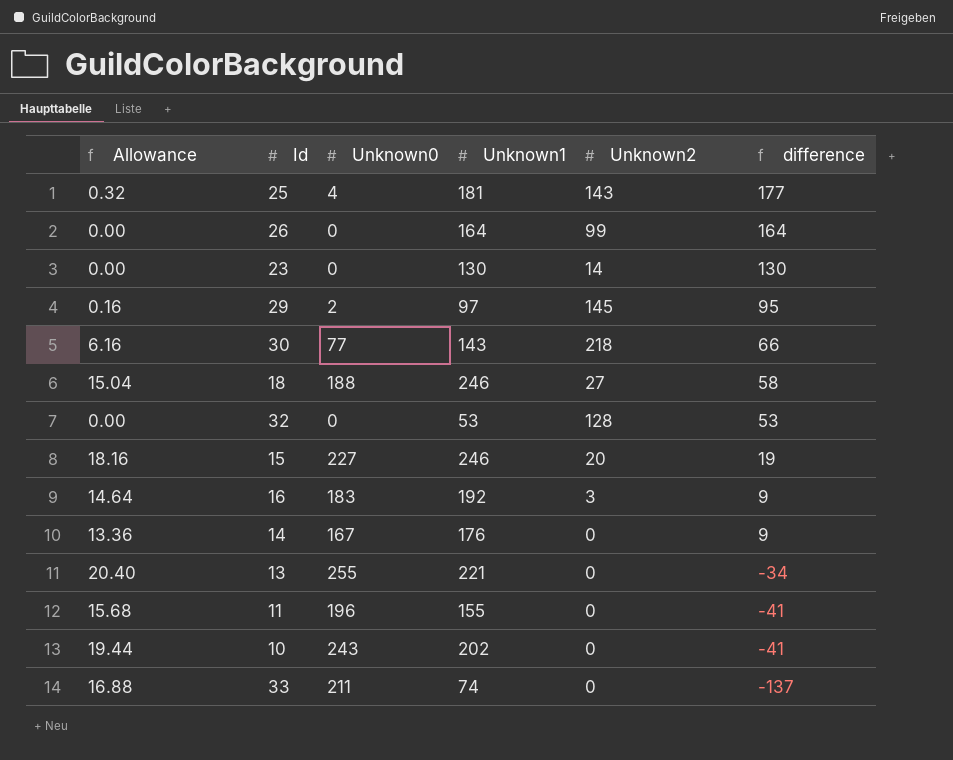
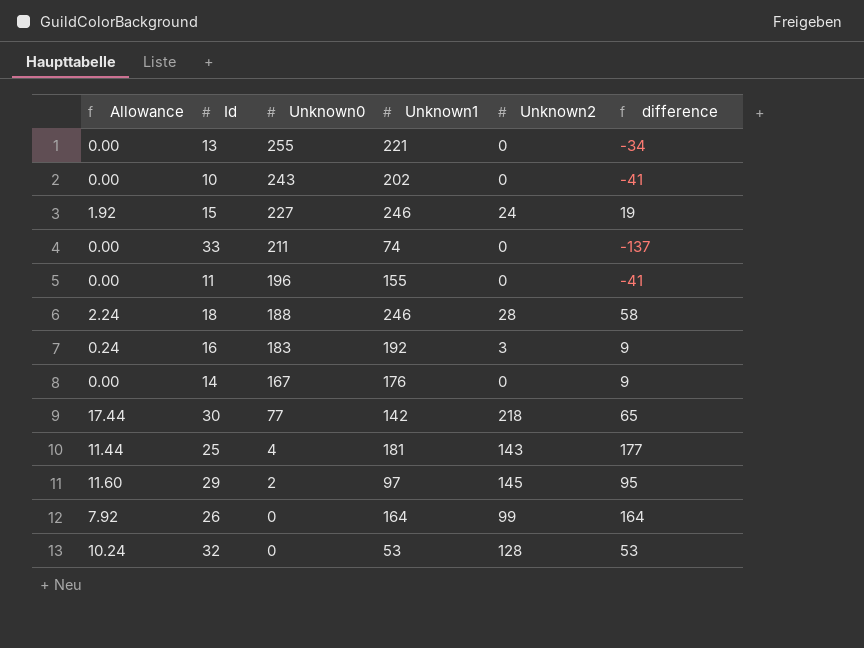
row order: difference descending -> Unknown0 descending
column Allowance | formula: [Unknown0] * 0.08 -> [Unknown2] * 0.08
row 23: 0.00 | 0 | 130 | 14 | 130 -> none
15 | Unknown2: 20 -> 24
18 | Unknown2: 27 -> 28
30 | Unknown1: 143 -> 142
30 | difference: 66 -> 65

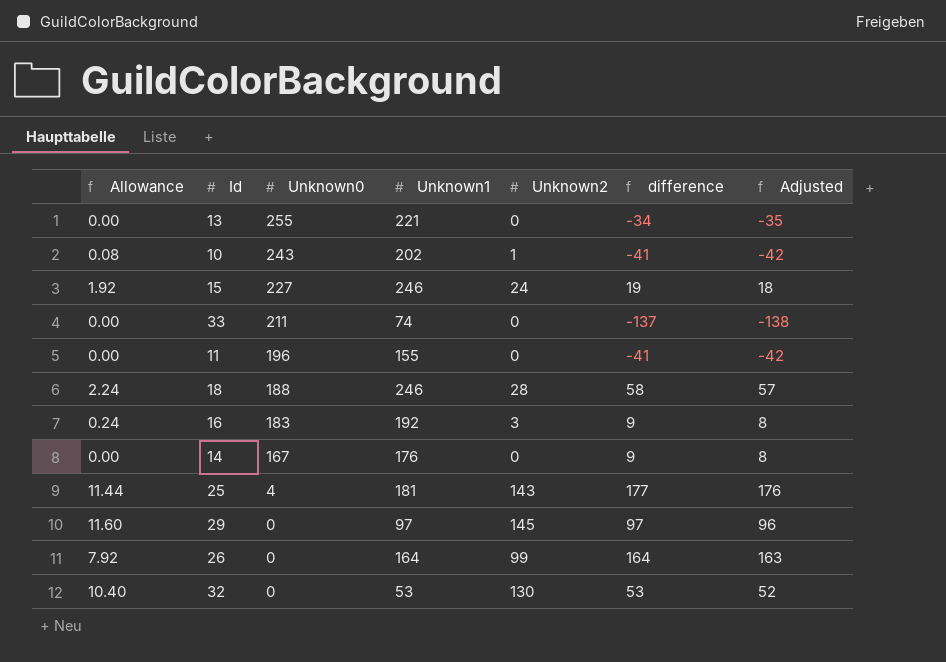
column Adjusted | formula: none -> [difference] - 1
row 30: 17.44 | 77 | 142 | 218 | 65 -> none
10 | Allowance: 0.00 -> 0.08
10 | Unknown2: 0 -> 1
29 | Unknown0: 2 -> 0
29 | difference: 95 -> 97
32 | Allowance: 10.24 -> 10.40
32 | Unknown2: 128 -> 130

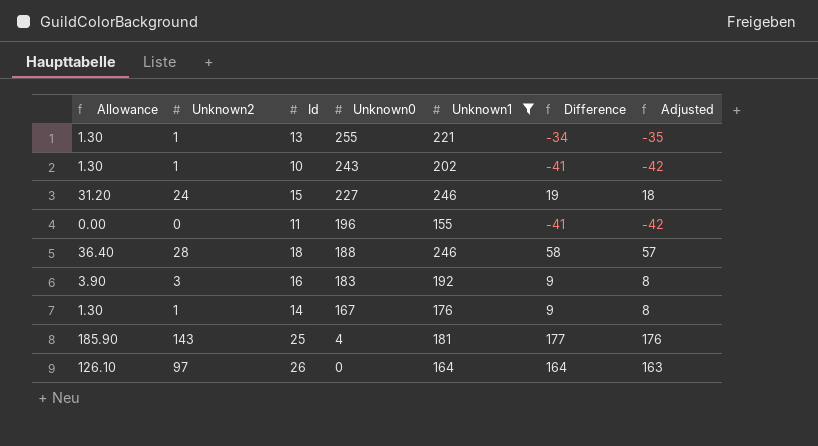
filter: none -> Unknown1 >= 155
column Allowance | formula: [Unknown2] * 0.08 -> [Unknown2] * 1.3
column Unknown2 | position: 5 -> 2
column name: difference -> Difference
13 | Unknown2: 0 -> 1
14 | Unknown2: 0 -> 1
26 | Unknown2: 99 -> 97

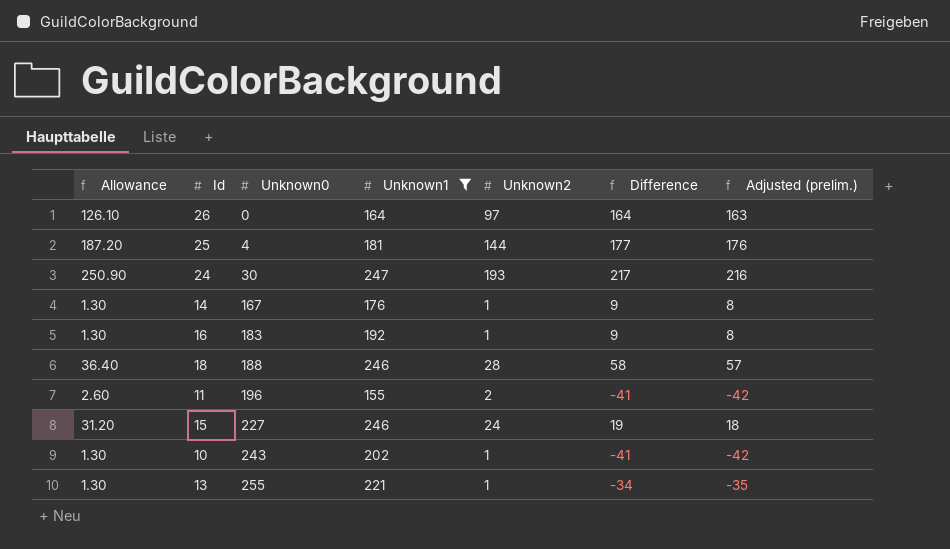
row order: Unknown0 descending -> Unknown0 ascending
column Unknown2 | position: 2 -> 5
column name: Adjusted -> Adjusted (prelim.)
25 | Allowance: 185.90 -> 187.20
25 | Unknown2: 143 -> 144
row 24: none -> 250.90 | 30 | 247 | 193 | 217 | 216
16 | Allowance: 3.90 -> 1.30
16 | Unknown2: 3 -> 1
11 | Allowance: 0.00 -> 2.60
11 | Unknown2: 0 -> 2

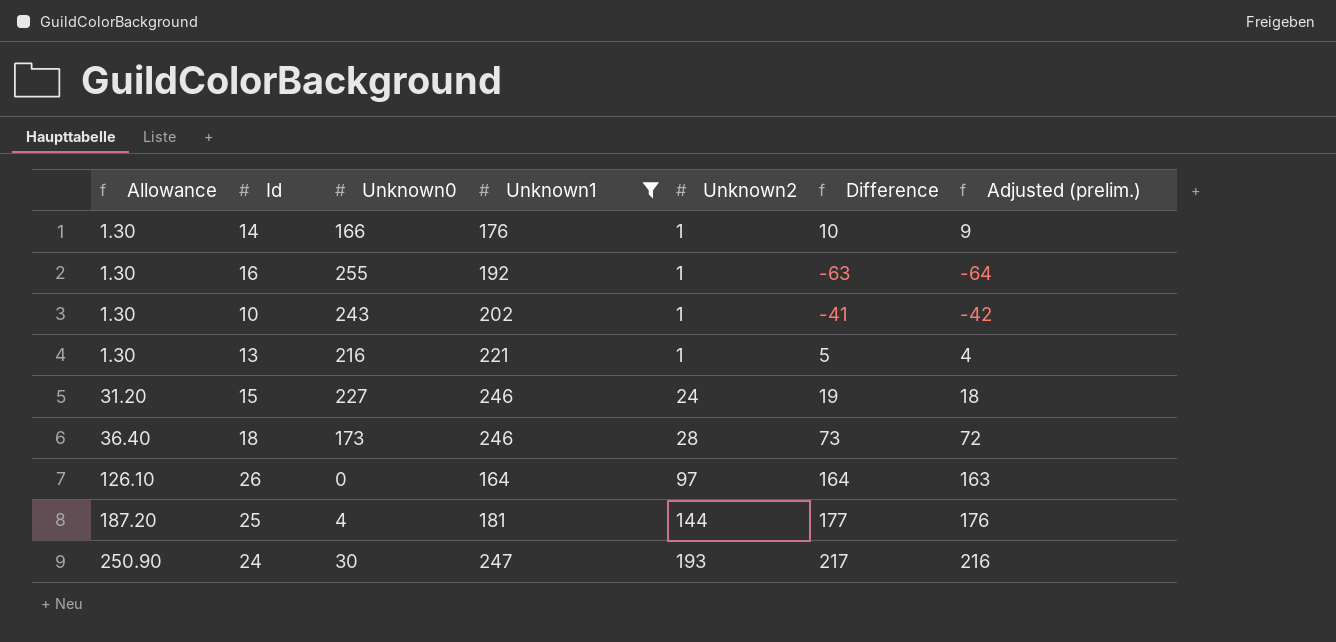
row order: Unknown0 ascending -> Allowance ascending
row 11: 2.60 | 196 | 155 | 2 | -41 | -42 -> none
14 | Unknown0: 167 -> 166
14 | Difference: 9 -> 10
14 | Adjusted (prelim.): 8 -> 9
16 | Unknown0: 183 -> 255
16 | Difference: 9 -> -63
16 | Adjusted (prelim.): 8 -> -64
13 | Unknown0: 255 -> 216
13 | Difference: -34 -> 5
13 | Adjusted (prelim.): -35 -> 4
18 | Unknown0: 188 -> 173
18 | Difference: 58 -> 73
18 | Adjusted (prelim.): 57 -> 72

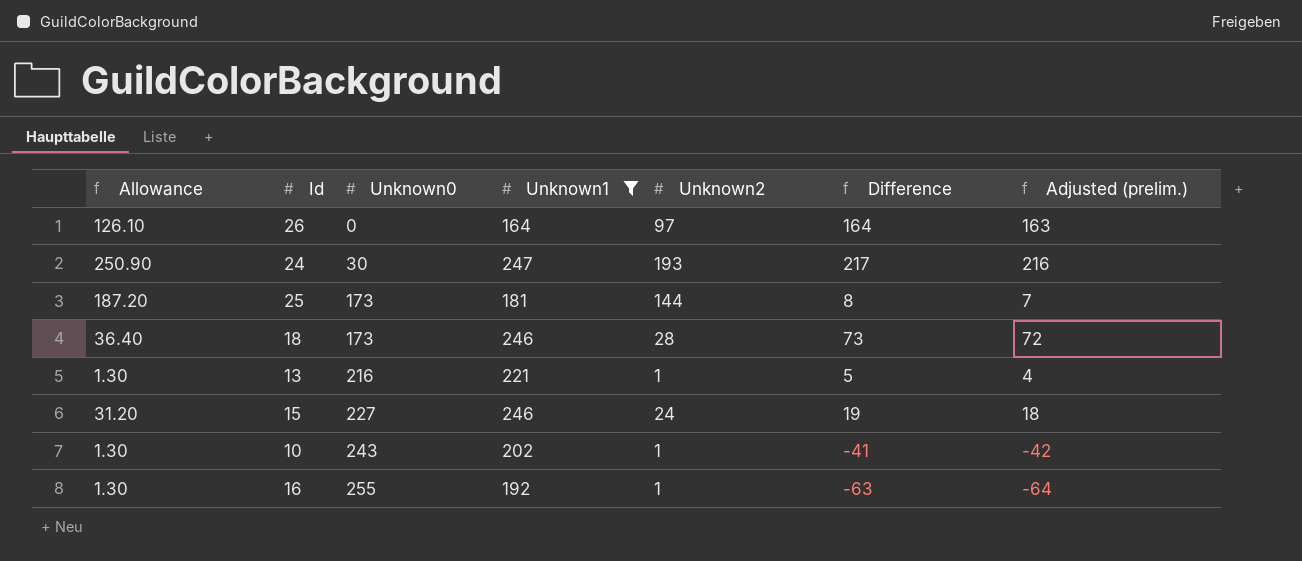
row order: Allowance ascending -> Unknown0 ascending
row 14: 1.30 | 166 | 176 | 1 | 10 | 9 -> none
25 | Unknown0: 4 -> 173
25 | Difference: 177 -> 8
25 | Adjusted (prelim.): 176 -> 7

